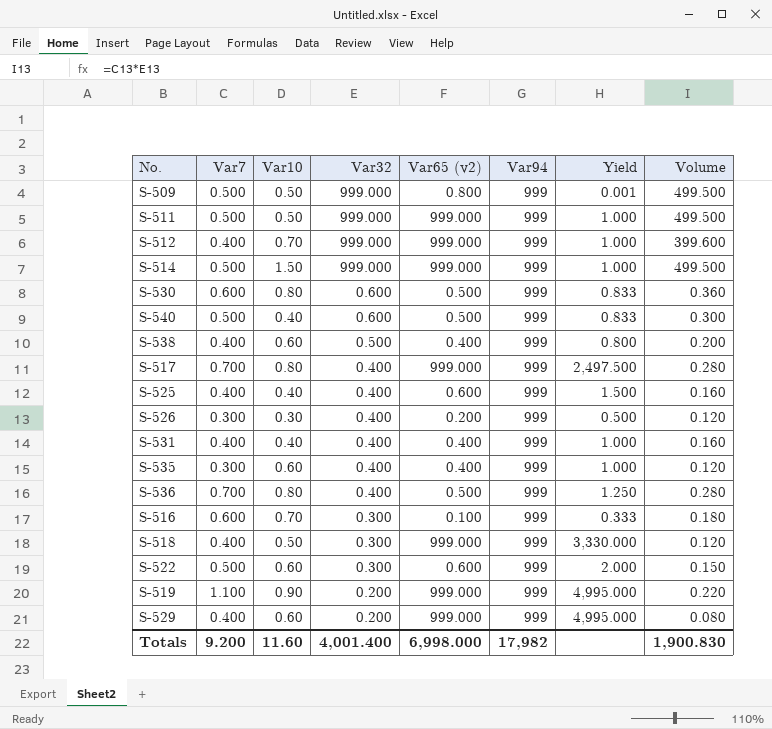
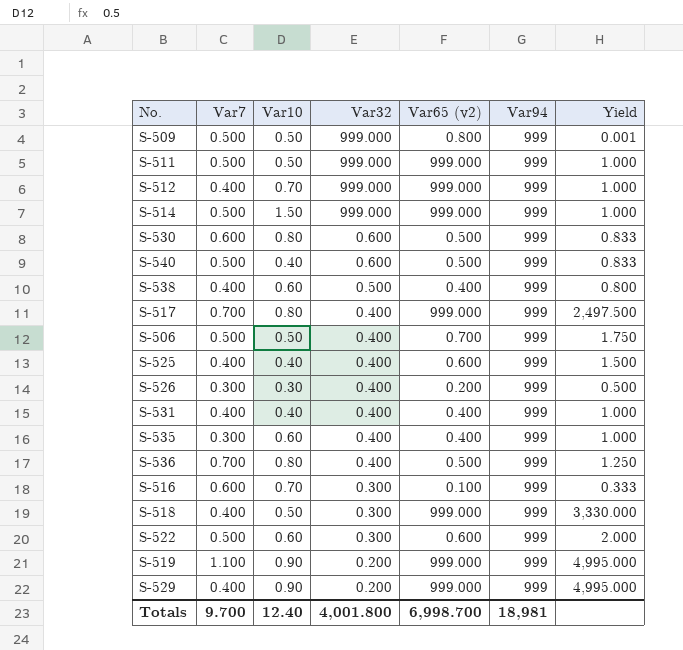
column Volume | formula: [Var7] * [Var32] -> none
row S-506: none -> 0.500 | 0.50 | 0.400 | 0.700 | 999 | 1.750
S-529 | Var10: 0.60 -> 0.90
Totals | Var7: 9.200 -> 9.700
Totals | Var10: 11.60 -> 12.40
Totals | Var32: 4,001.400 -> 4,001.800
Totals | Var65 (v2): 6,998.000 -> 6,998.700
Totals | Var94: 17,982 -> 18,981

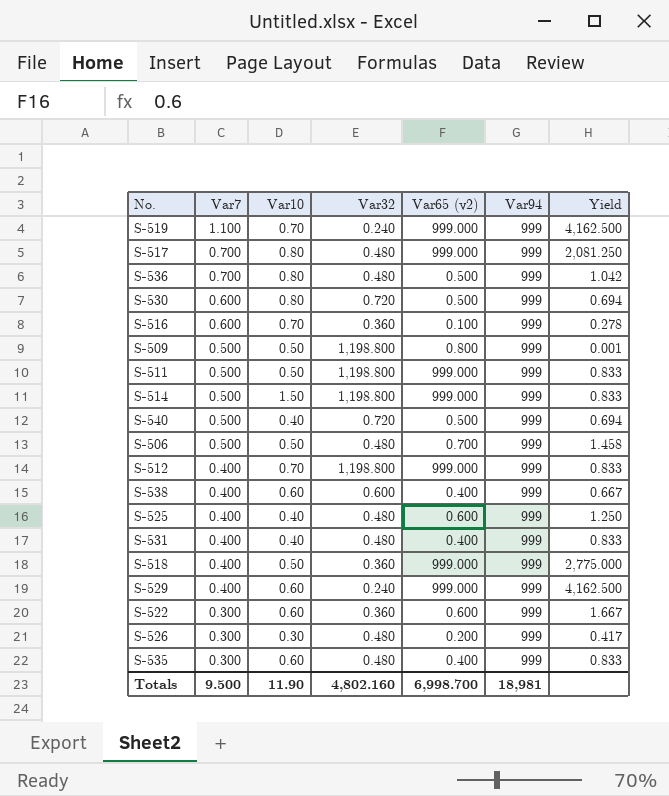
row order: Var32 descending -> Var7 descending
S-519 | Var10: 0.90 -> 0.70
S-519 | Var32: 0.200 -> 0.240
S-519 | Yield: 4,995.000 -> 4,162.500
S-517 | Var32: 0.400 -> 0.480
S-517 | Yield: 2,497.500 -> 2,081.250
S-536 | Var32: 0.400 -> 0.480
S-536 | Yield: 1.250 -> 1.042
S-530 | Var32: 0.600 -> 0.720
S-530 | Yield: 0.833 -> 0.694
S-516 | Var32: 0.300 -> 0.360
S-516 | Yield: 0.333 -> 0.278
S-509 | Var32: 999.000 -> 1,198.800
S-511 | Var32: 999.000 -> 1,198.800
S-511 | Yield: 1.000 -> 0.833
S-514 | Var32: 999.000 -> 1,198.800
S-514 | Yield: 1.000 -> 0.833
S-540 | Var32: 0.600 -> 0.720
S-540 | Yield: 0.833 -> 0.694
S-506 | Var32: 0.400 -> 0.480
S-506 | Yield: 1.750 -> 1.458
S-512 | Var32: 999.000 -> 1,198.800
S-512 | Yield: 1.000 -> 0.833
S-538 | Var32: 0.500 -> 0.600
S-538 | Yield: 0.800 -> 0.667
S-525 | Var32: 0.400 -> 0.480
S-525 | Yield: 1.500 -> 1.250
S-531 | Var32: 0.400 -> 0.480
S-531 | Yield: 1.000 -> 0.833
S-518 | Var32: 0.300 -> 0.360
S-518 | Yield: 3,330.000 -> 2,775.000
S-529 | Var10: 0.90 -> 0.60
S-529 | Var32: 0.200 -> 0.240
S-529 | Yield: 4,995.000 -> 4,162.500
S-522 | Var7: 0.500 -> 0.300
S-522 | Var32: 0.300 -> 0.360
S-522 | Yield: 2.000 -> 1.667
S-526 | Var32: 0.400 -> 0.480
S-526 | Yield: 0.500 -> 0.417
S-535 | Var32: 0.400 -> 0.480
S-535 | Yield: 1.000 -> 0.833
Totals | Var7: 9.700 -> 9.500
Totals | Var10: 12.40 -> 11.90
Totals | Var32: 4,001.800 -> 4,802.160

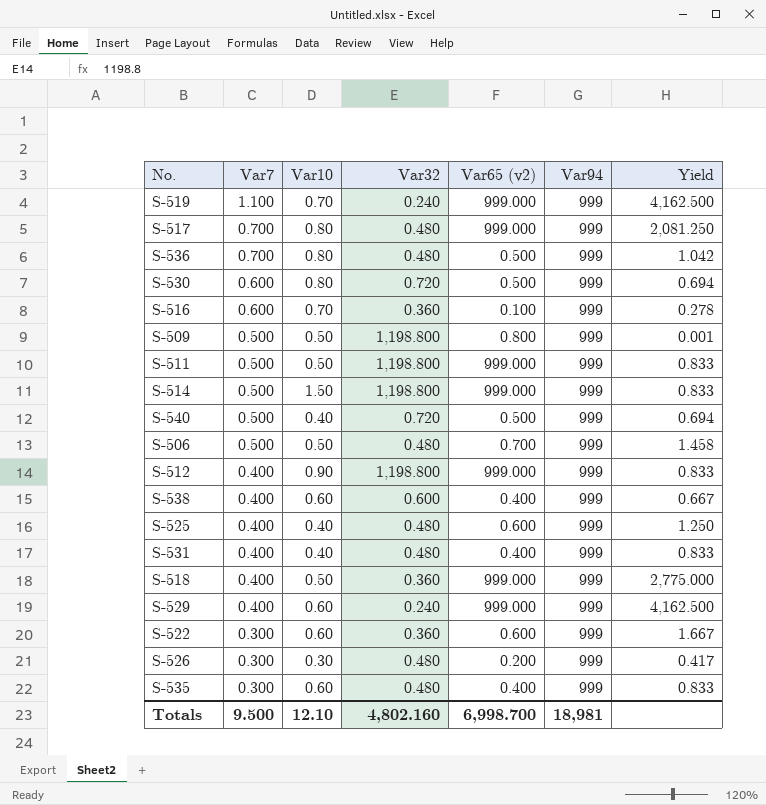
S-512 | Var10: 0.70 -> 0.90
Totals | Var10: 11.90 -> 12.10

